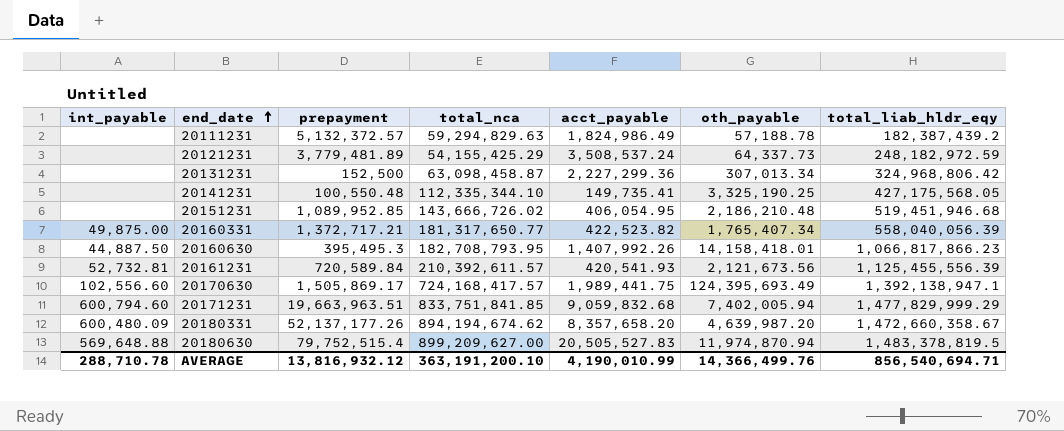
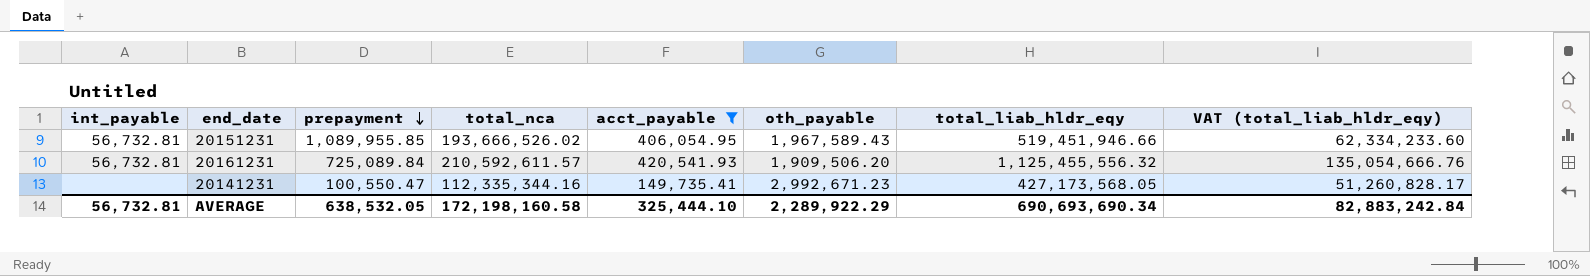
filter: none -> acct_payable <= 420,541.93
row order: end_date ascending -> prepayment descending
column VAT (total_liab_hldr_eqy) | formula: none -> [total_liab_hldr_eqy] * 0.12
20151231 | int_payable: none -> 56,732.81
20151231 | prepayment: 1,089,952.85 -> 1,089,955.85
20151231 | total_nca: 143,666,726.02 -> 193,666,526.02
20151231 | oth_payable: 2,186,210.48 -> 1,967,589.43
20151231 | total_liab_hldr_eqy: 519,451,946.68 -> 519,451,946.66
20161231 | int_payable: 52,732.81 -> 56,732.81
20161231 | prepayment: 720,589.84 -> 725,089.84
20161231 | total_nca: 210,392,611.57 -> 210,592,611.57
20161231 | oth_payable: 2,121,673.56 -> 1,909,506.20
20161231 | total_liab_hldr_eqy: 1,125,455,556.39 -> 1,125,455,556.32
20141231 | prepayment: 100,550.48 -> 100,550.47
20141231 | total_nca: 112,335,344.10 -> 112,335,344.16
20141231 | oth_payable: 3,325,190.25 -> 2,992,671.23
20141231 | total_liab_hldr_eqy: 427,175,568.05 -> 427,173,568.05
AVERAGE | int_payable: 288,710.78 -> 56,732.81
AVERAGE | prepayment: 13,816,932.12 -> 638,532.05
AVERAGE | total_nca: 363,191,200.10 -> 172,198,160.58
AVERAGE | acct_payable: 4,190,010.99 -> 325,444.10
AVERAGE | oth_payable: 14,366,499.76 -> 2,289,922.29
AVERAGE | total_liab_hldr_eqy: 856,540,694.71 -> 690,693,690.34

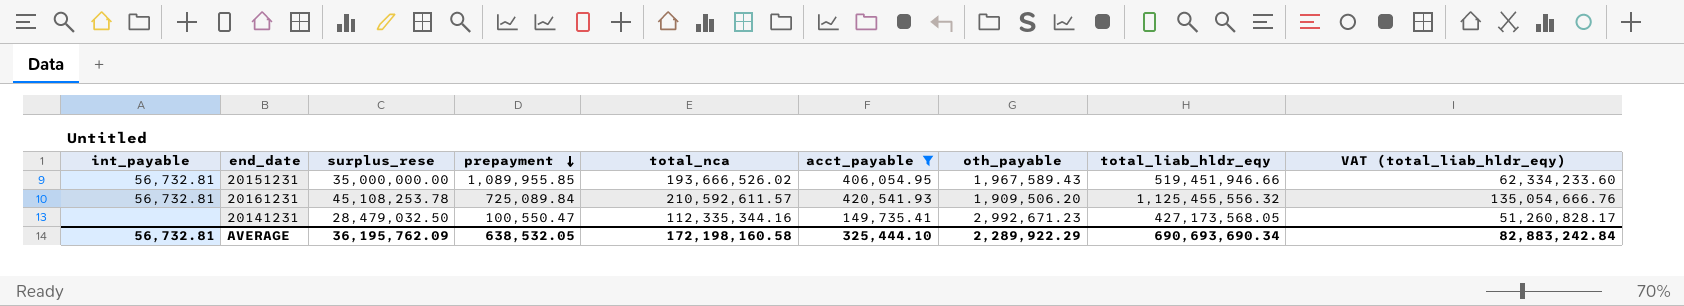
column surplus_rese | position: none -> 3

